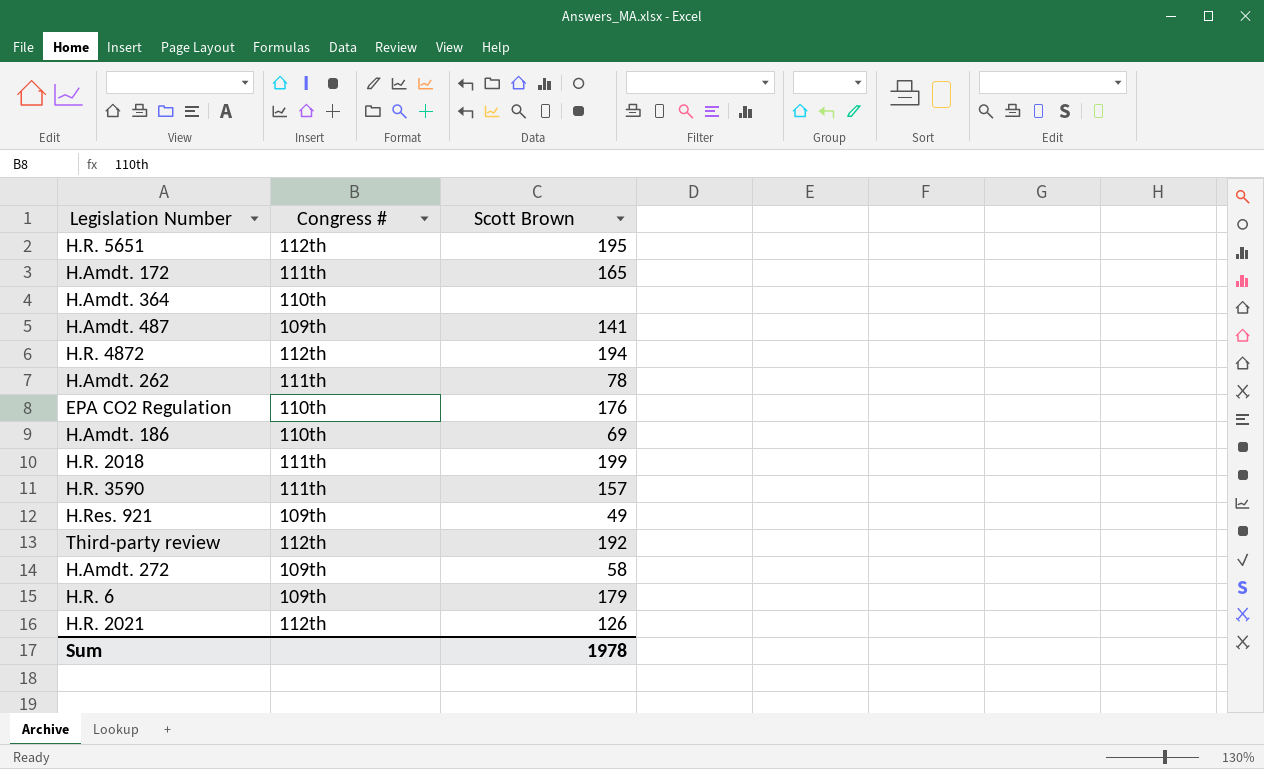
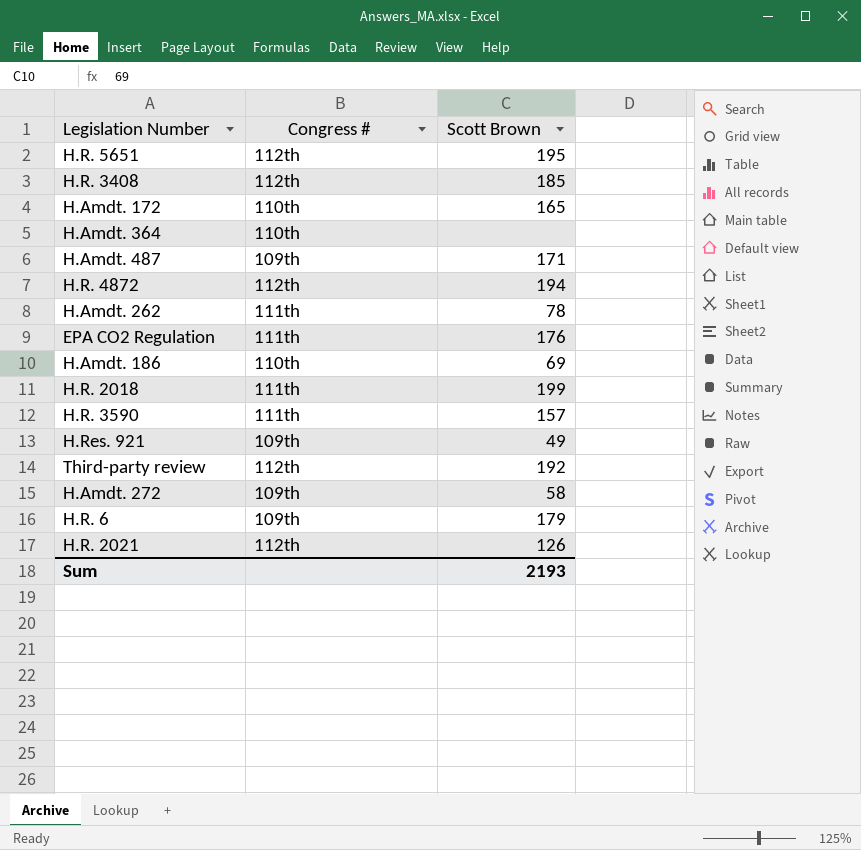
row H.R. 3408: none -> 112th | 185
H.Amdt. 172 | Congress #: 111th -> 110th
H.Amdt. 487 | Scott Brown: 141 -> 171
EPA CO2 Regulation | Congress #: 110th -> 111th
Sum | Scott Brown: 1978 -> 2193

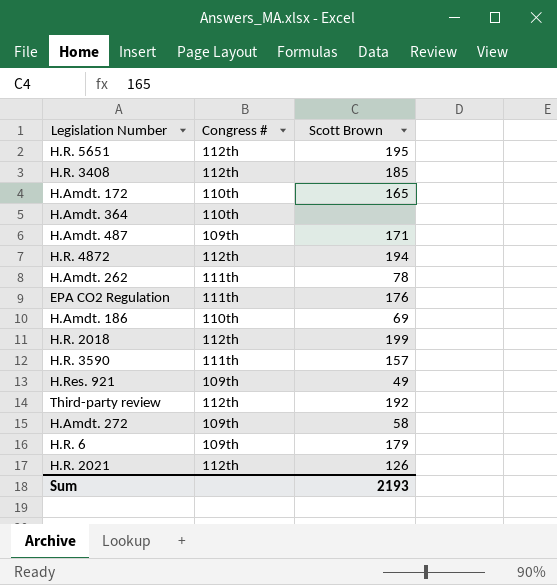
H.R. 2018 | Congress #: 111th -> 112th

